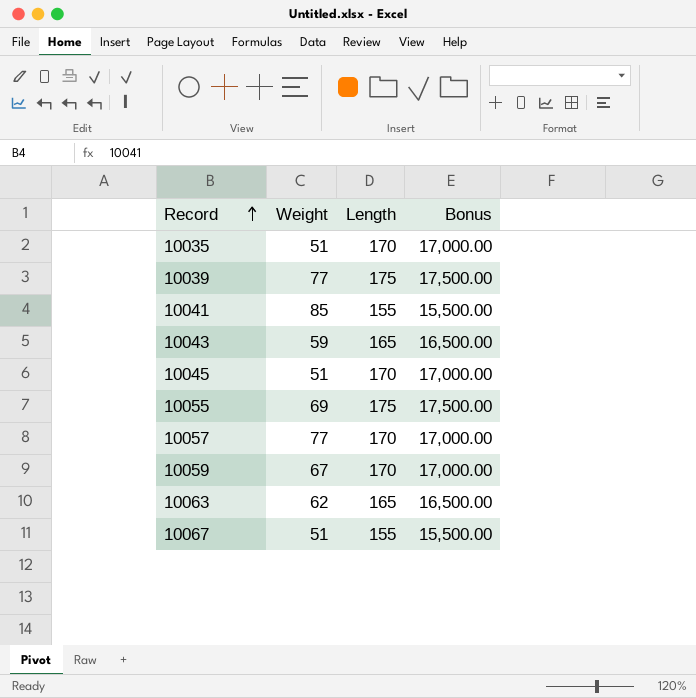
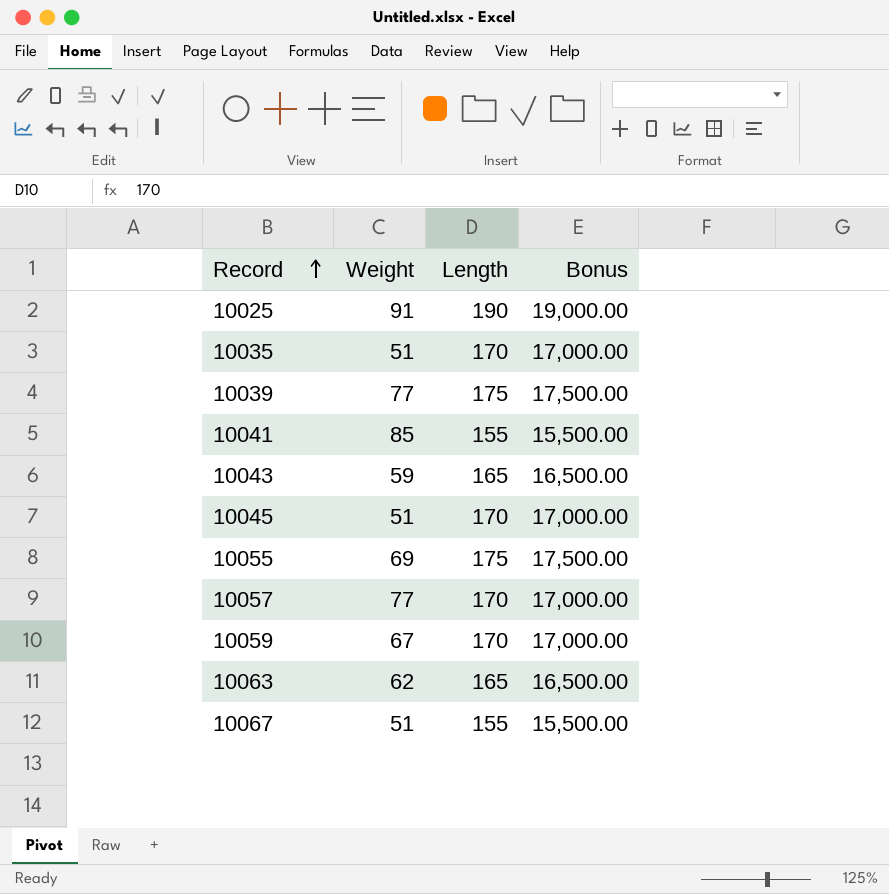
row 10025: none -> 91 | 190 | 19,000.00

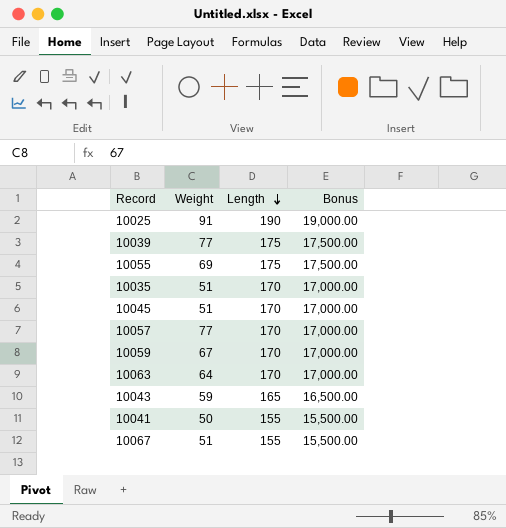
row order: Record ascending -> Length descending
10063 | Weight: 62 -> 64
10063 | Length: 165 -> 170
10063 | Bonus: 16,500.00 -> 17,000.00
10041 | Weight: 85 -> 50

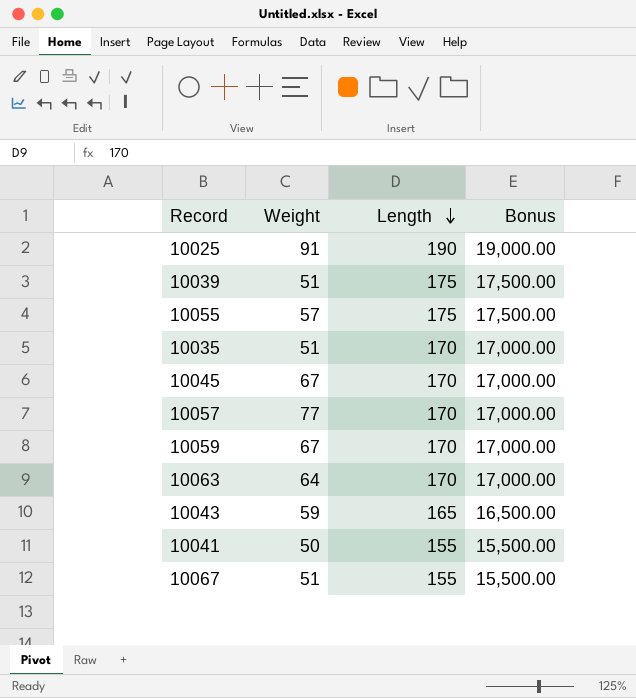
10039 | Weight: 77 -> 51
10055 | Weight: 69 -> 57
10045 | Weight: 51 -> 67

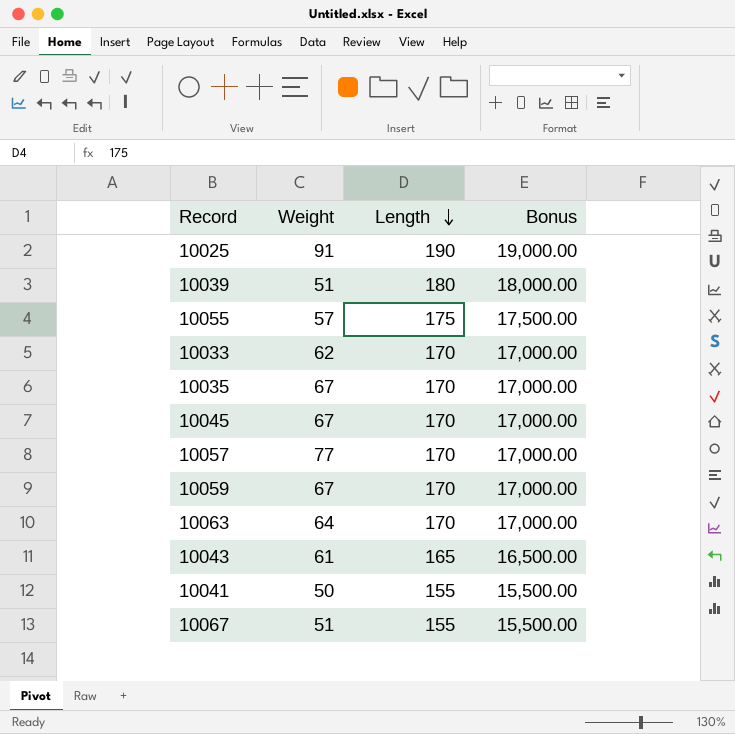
10039 | Length: 175 -> 180
10039 | Bonus: 17,500.00 -> 18,000.00
row 10033: none -> 62 | 170 | 17,000.00
10035 | Weight: 51 -> 67
10043 | Weight: 59 -> 61

